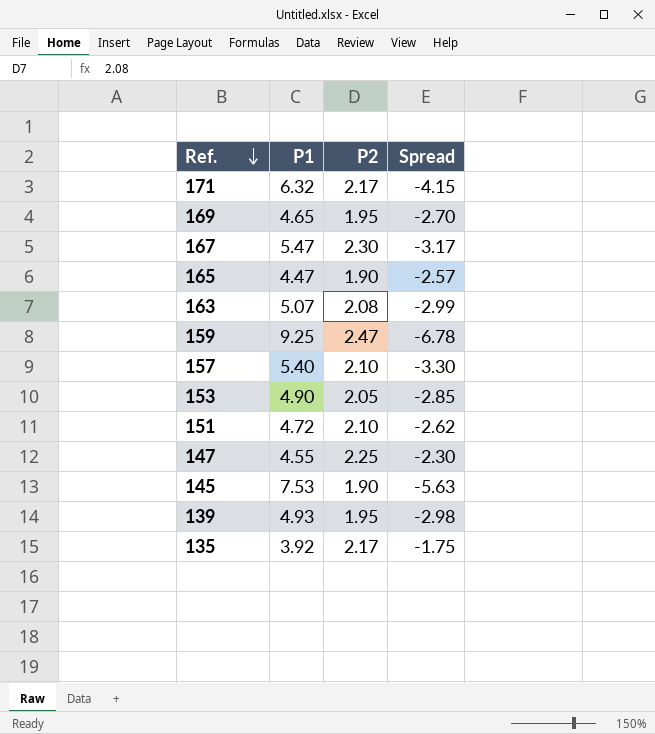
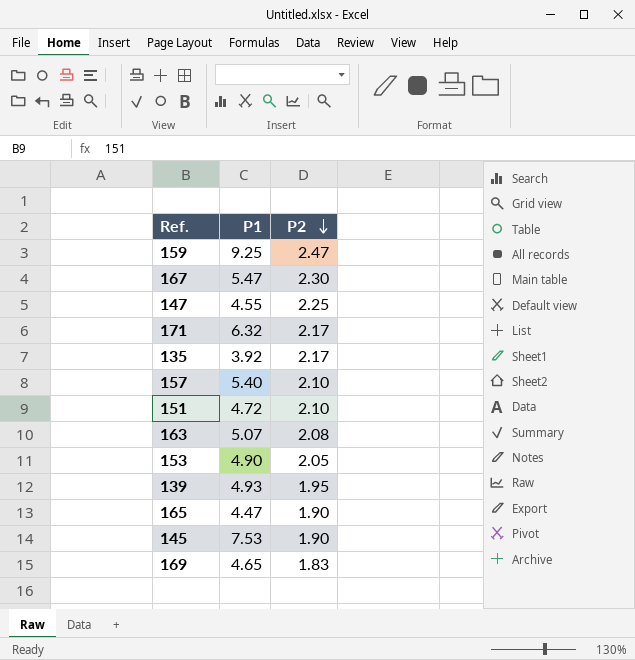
row order: Ref. descending -> P2 descending
column Spread | formula: [P2] - [P1] -> none
169 | P2: 1.95 -> 1.83

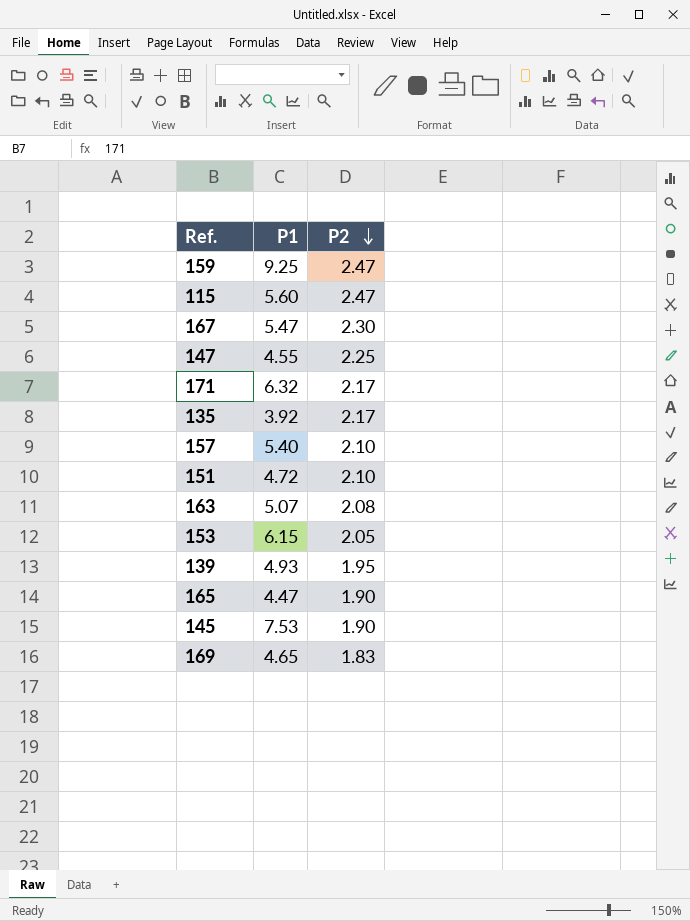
row 115: none -> 5.60 | 2.47
153 | P1: 4.90 -> 6.15

